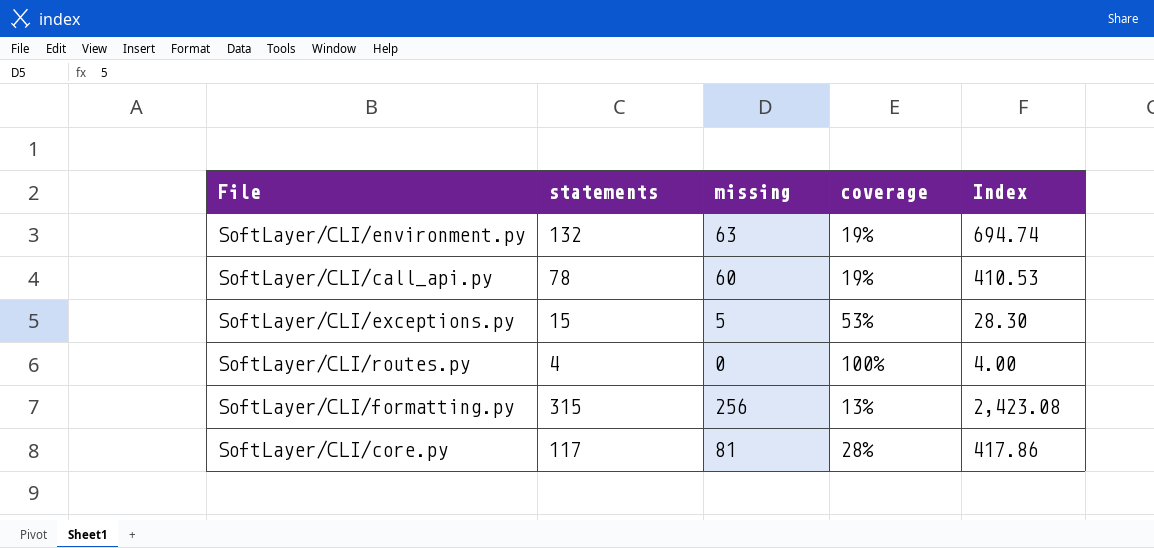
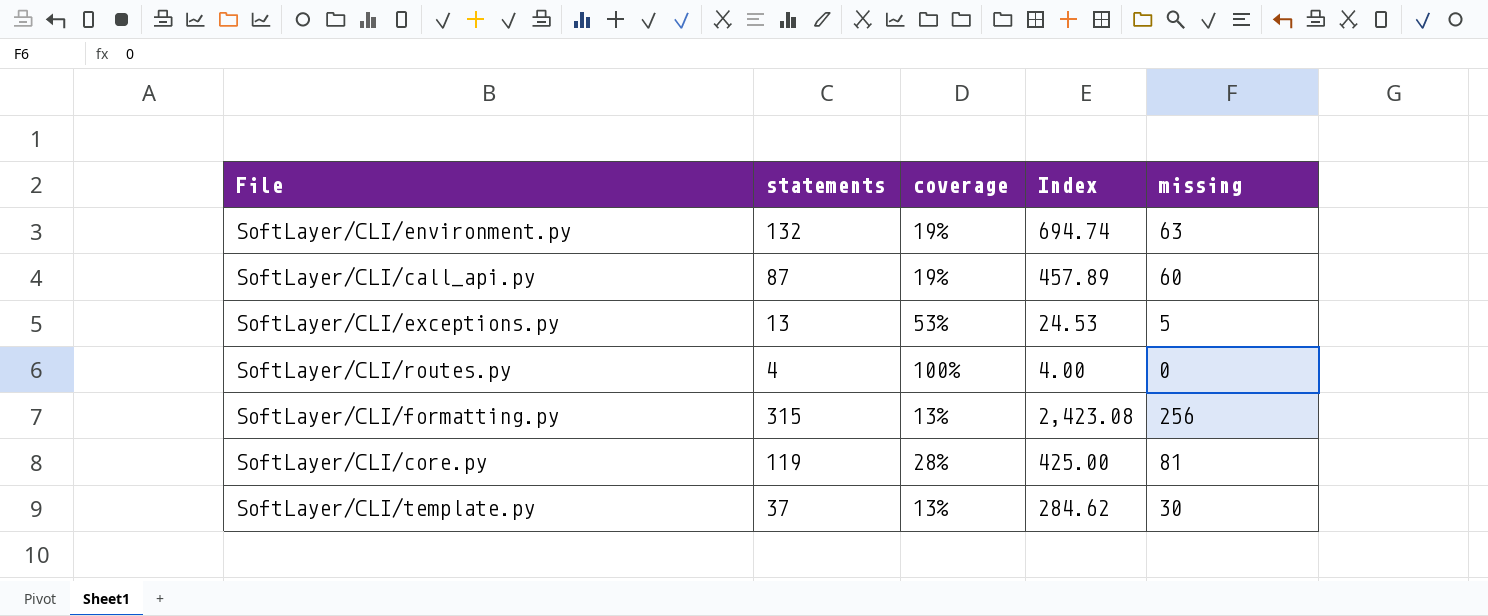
column missing | position: 3 -> 5
SoftLayer/CLI/call_api.py | statements: 78 -> 87
SoftLayer/CLI/call_api.py | Index: 410.53 -> 457.89
SoftLayer/CLI/exceptions.py | statements: 15 -> 13
SoftLayer/CLI/exceptions.py | Index: 28.30 -> 24.53
SoftLayer/CLI/core.py | statements: 117 -> 119
SoftLayer/CLI/core.py | Index: 417.86 -> 425.00
row SoftLayer/CLI/template.py: none -> 37 | 13% | 284.62 | 30

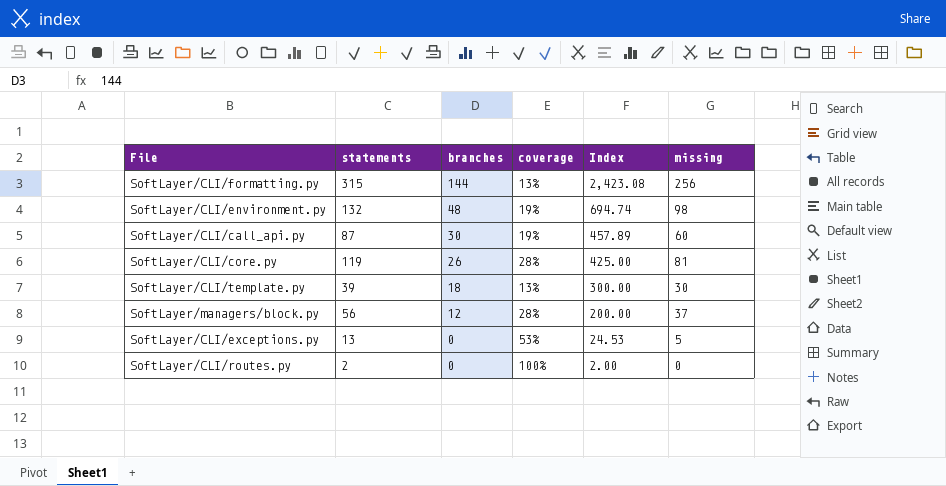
row order: none -> branches descending
column branches | position: none -> 3
SoftLayer/CLI/environment.py | missing: 63 -> 98
SoftLayer/CLI/template.py | statements: 37 -> 39
SoftLayer/CLI/template.py | Index: 284.62 -> 300.00
row SoftLayer/managers/block.py: none -> 56 | 12 | 28% | 200.00 | 37
SoftLayer/CLI/routes.py | statements: 4 -> 2
SoftLayer/CLI/routes.py | Index: 4.00 -> 2.00

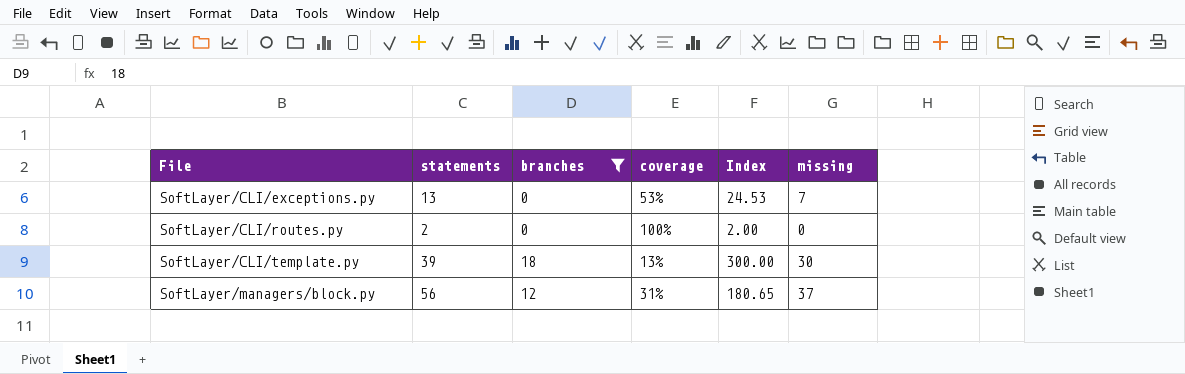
filter: none -> branches <= 18
row order: branches descending -> File ascending
SoftLayer/CLI/exceptions.py | missing: 5 -> 7
SoftLayer/managers/block.py | coverage: 28% -> 31%
SoftLayer/managers/block.py | Index: 200.00 -> 180.65

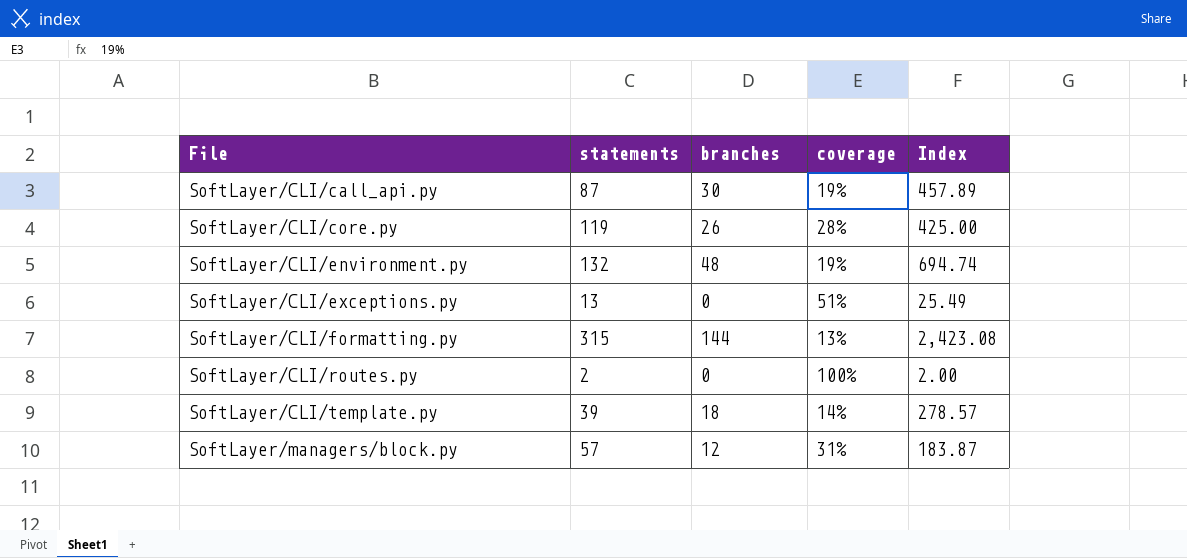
filter: branches <= 18 -> none
column missing | position: 6 -> none
SoftLayer/CLI/exceptions.py | coverage: 53% -> 51%
SoftLayer/CLI/exceptions.py | Index: 24.53 -> 25.49
SoftLayer/CLI/template.py | coverage: 13% -> 14%
SoftLayer/CLI/template.py | Index: 300.00 -> 278.57
SoftLayer/managers/block.py | statements: 56 -> 57
SoftLayer/managers/block.py | Index: 180.65 -> 183.87

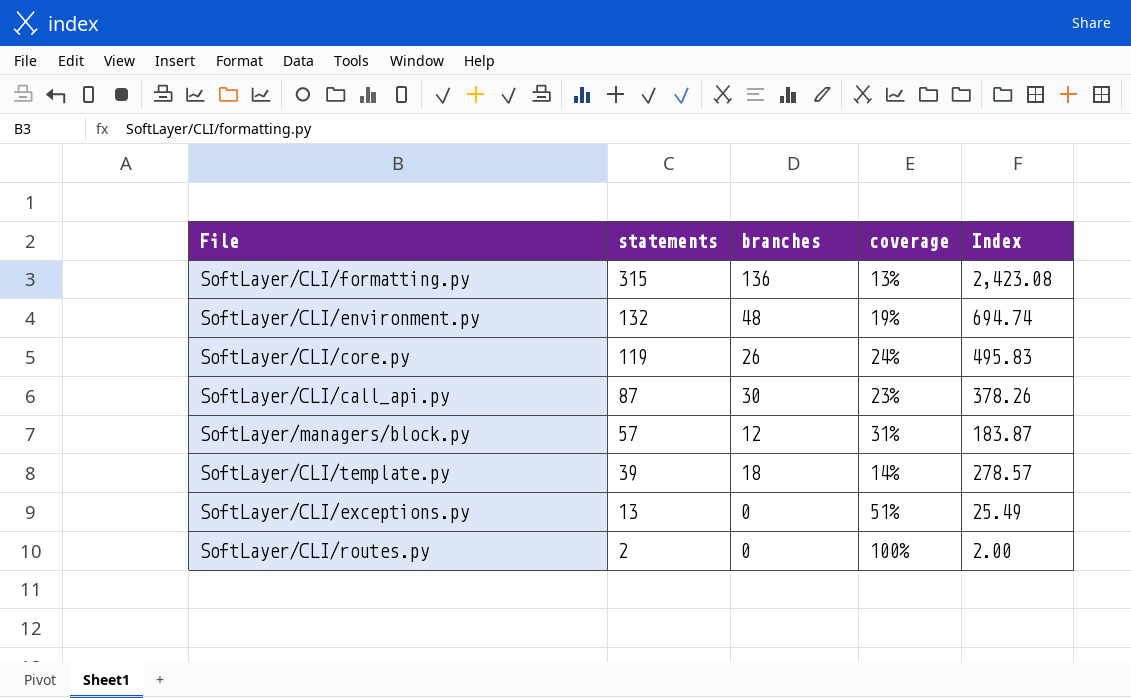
row order: File ascending -> statements descending
SoftLayer/CLI/formatting.py | branches: 144 -> 136
SoftLayer/CLI/core.py | coverage: 28% -> 24%
SoftLayer/CLI/core.py | Index: 425.00 -> 495.83
SoftLayer/CLI/call_api.py | coverage: 19% -> 23%
SoftLayer/CLI/call_api.py | Index: 457.89 -> 378.26

